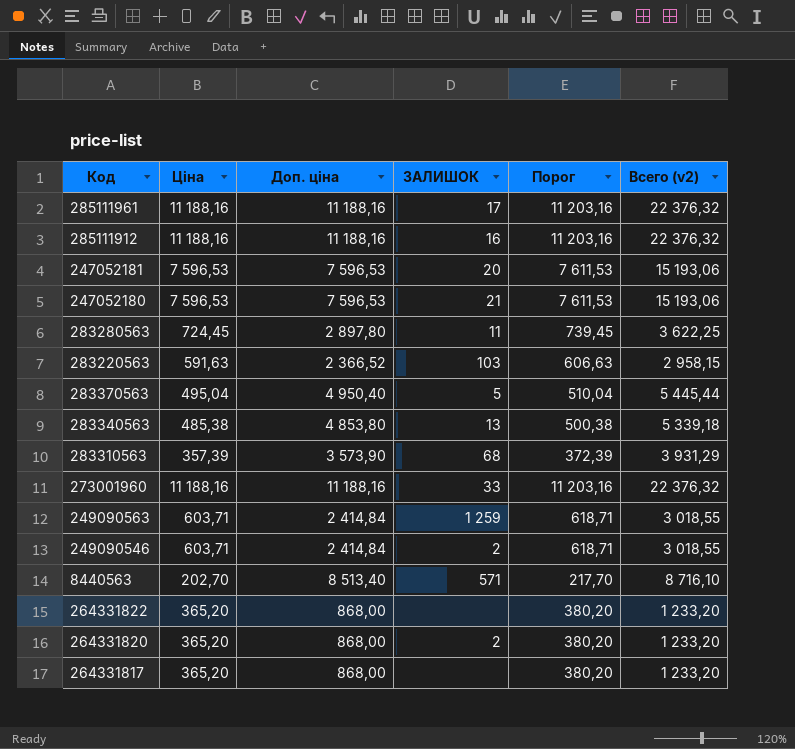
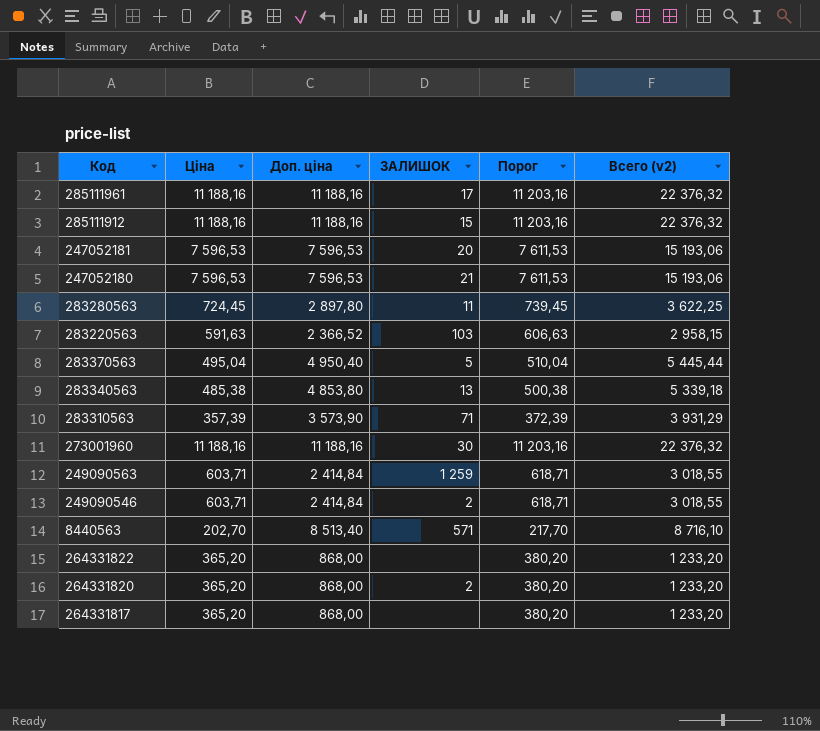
285111912 | ЗАЛИШОК: 16 -> 15
283310563 | ЗАЛИШОК: 68 -> 71
273001960 | ЗАЛИШОК: 33 -> 30

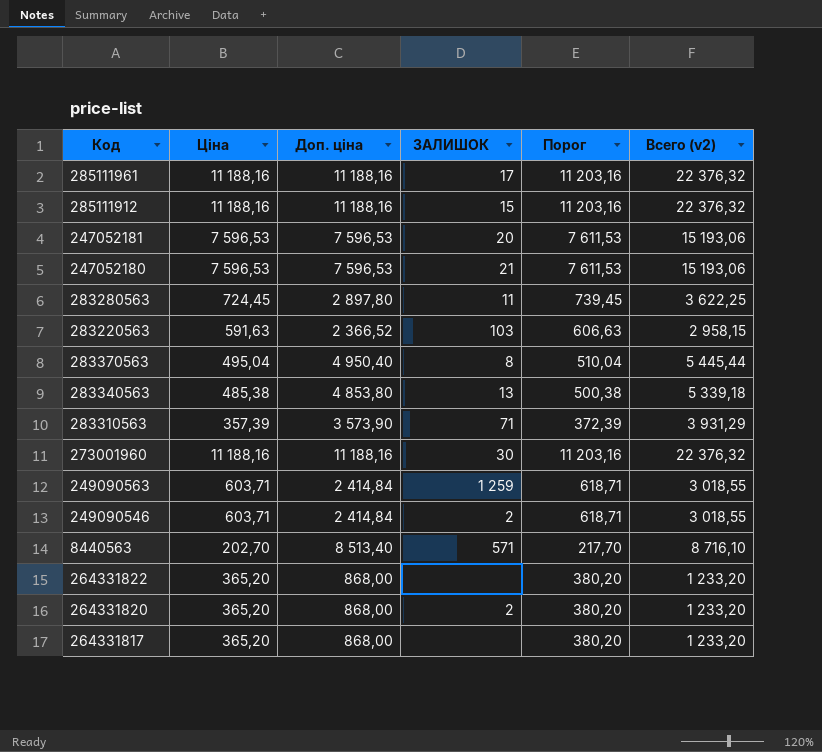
283370563 | ЗАЛИШОК: 5 -> 8

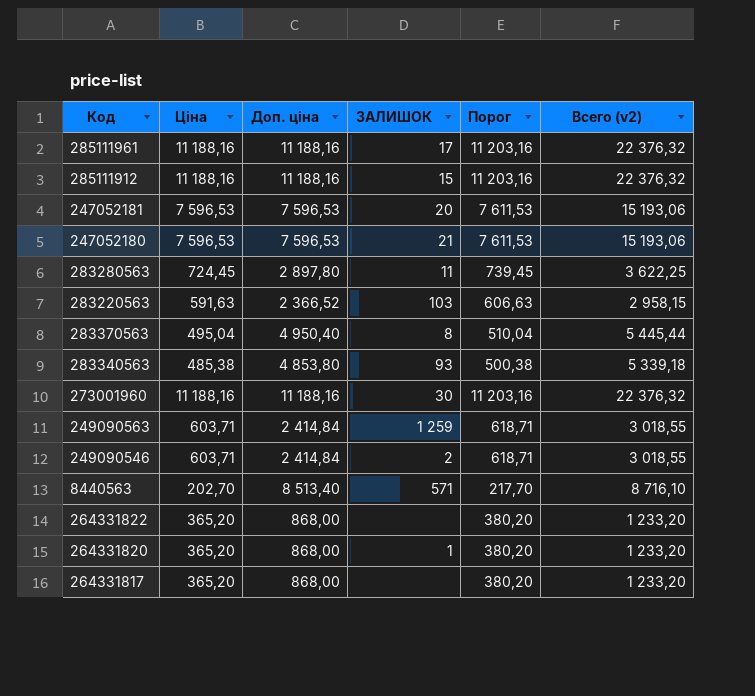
row 283310563: 357,39 | 3 573,90 | 71 | 372,39 | 3 931,29 -> none
283340563 | ЗАЛИШОК: 13 -> 93
264331820 | ЗАЛИШОК: 2 -> 1

